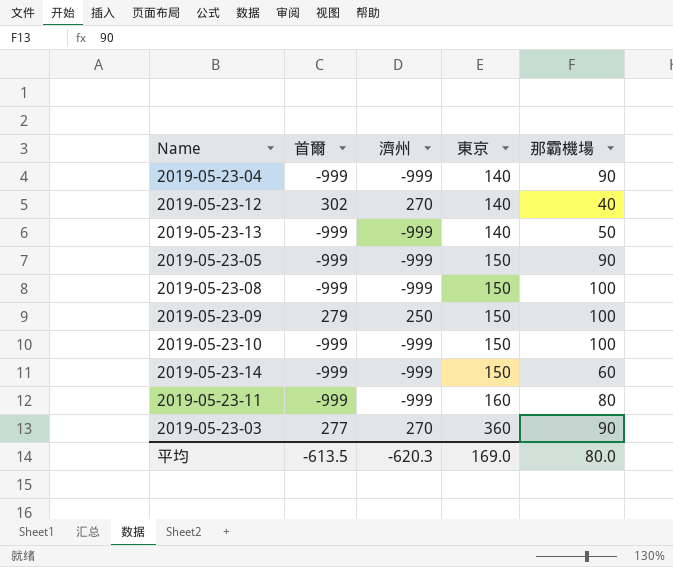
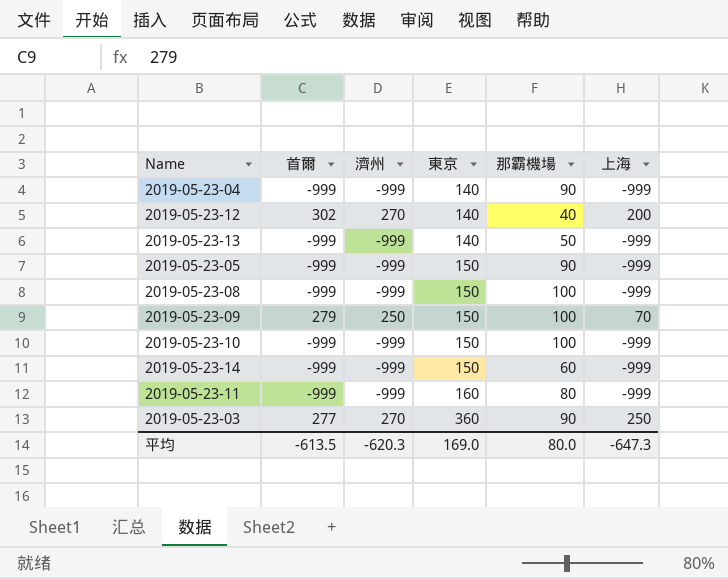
column 上海 | position: none -> 6

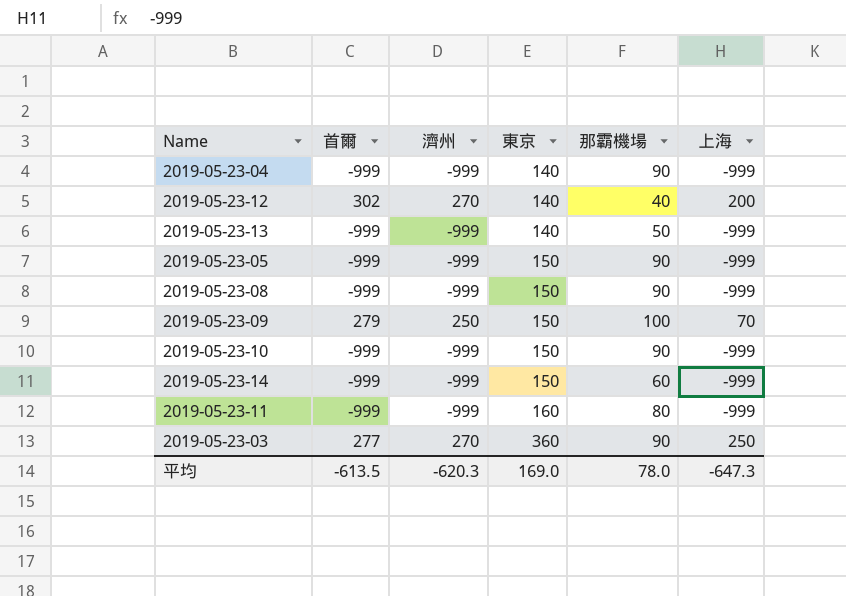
2019-05-23-08 | 那霸機場: 100 -> 90
2019-05-23-10 | 那霸機場: 100 -> 90
平均 | 那霸機場: 80.0 -> 78.0

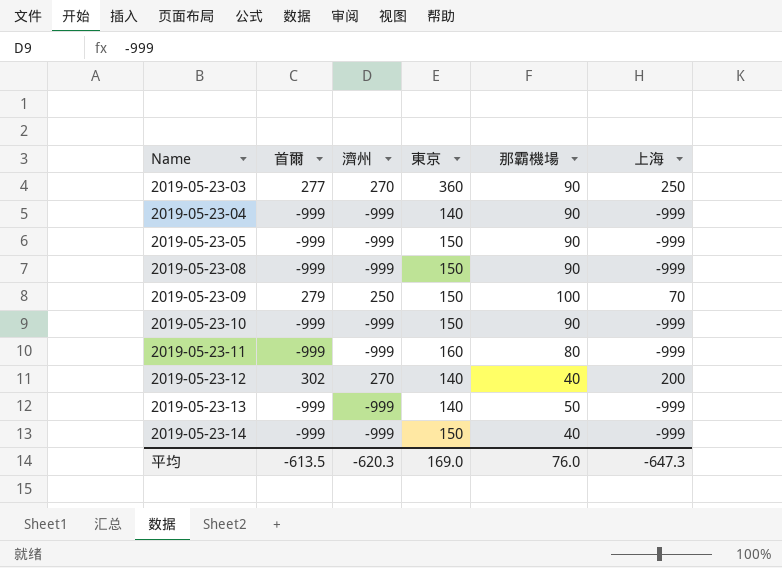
row order: 東京 ascending -> Name ascending
2019-05-23-14 | 那霸機場: 60 -> 40
平均 | 那霸機場: 78.0 -> 76.0

